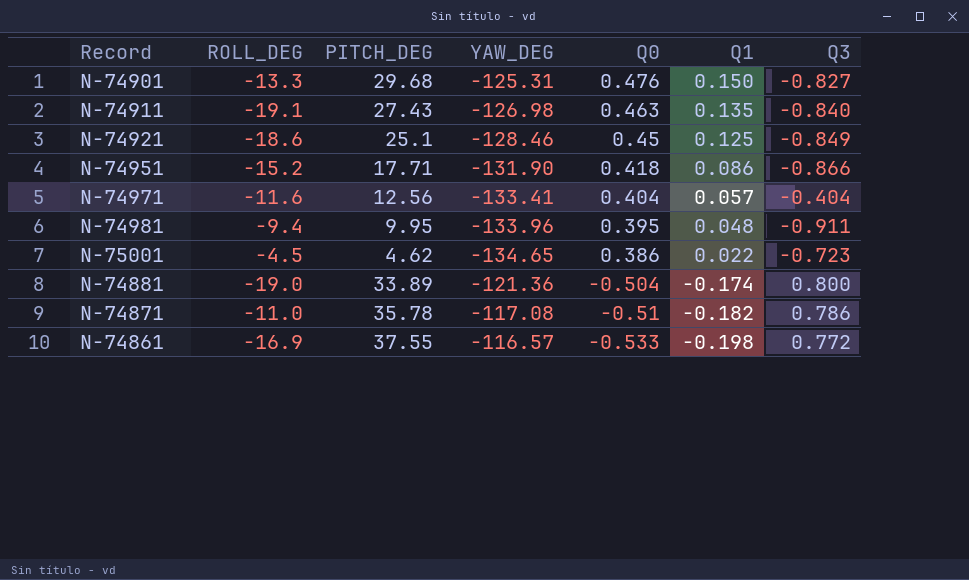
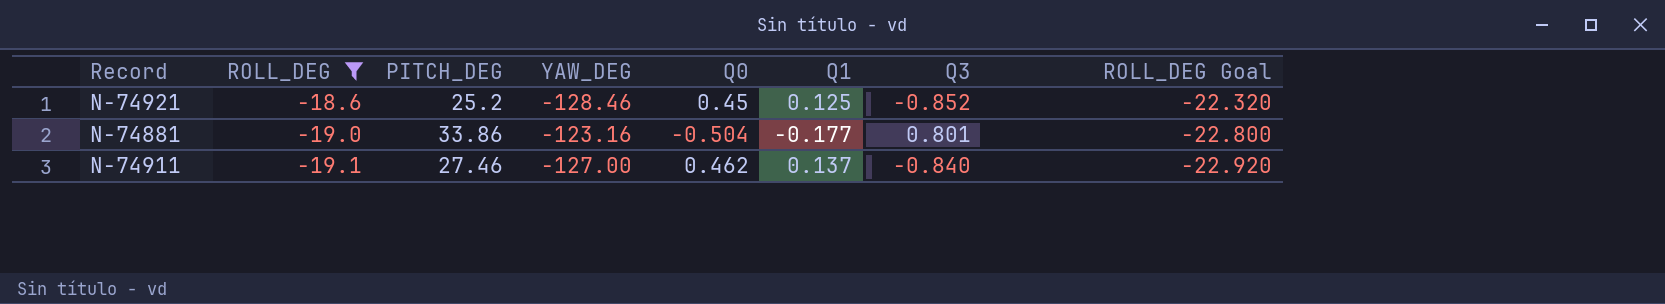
filter: none -> ROLL_DEG <= -18.6
row order: Q0 descending -> ROLL_DEG descending
column ROLL_DEG Goal | formula: none -> [ROLL_DEG] * 1.2
N-74921 | PITCH_DEG: 25.1 -> 25.2
N-74921 | Q3: -0.849 -> -0.852
N-74881 | PITCH_DEG: 33.89 -> 33.86
N-74881 | YAW_DEG: -121.36 -> -123.16
N-74881 | Q1: -0.174 -> -0.177
N-74881 | Q3: 0.800 -> 0.801
N-74911 | PITCH_DEG: 27.43 -> 27.46
N-74911 | YAW_DEG: -126.98 -> -127.00
N-74911 | Q0: 0.463 -> 0.462
N-74911 | Q1: 0.135 -> 0.137

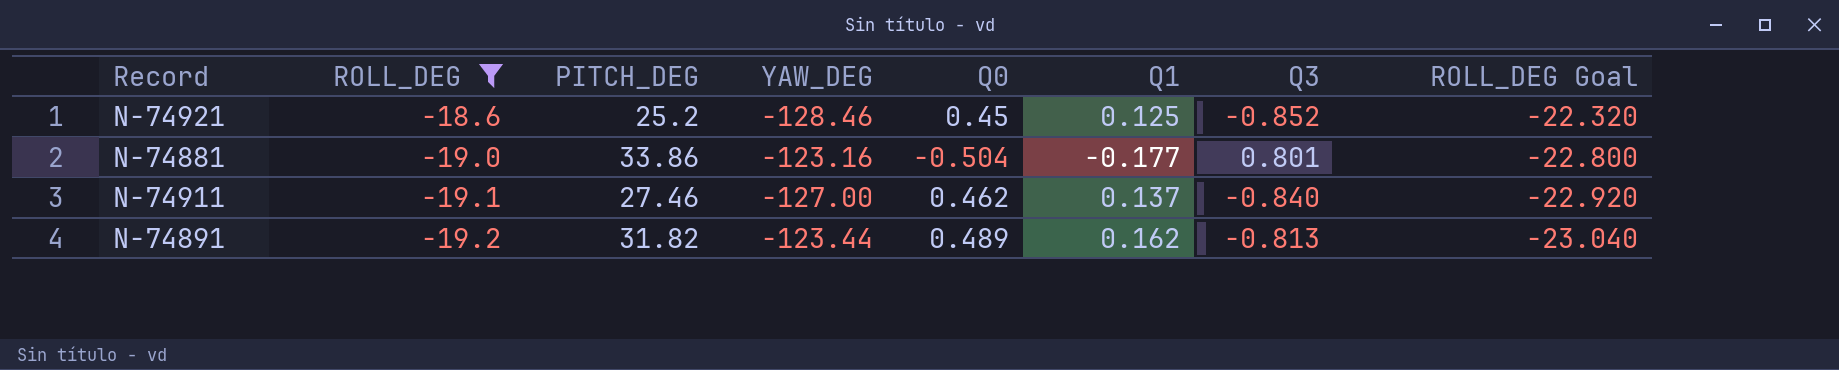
row N-74891: none -> -19.2 | 31.82 | -123.44 | 0.489 | 0.162 | -0.813 | -23.040

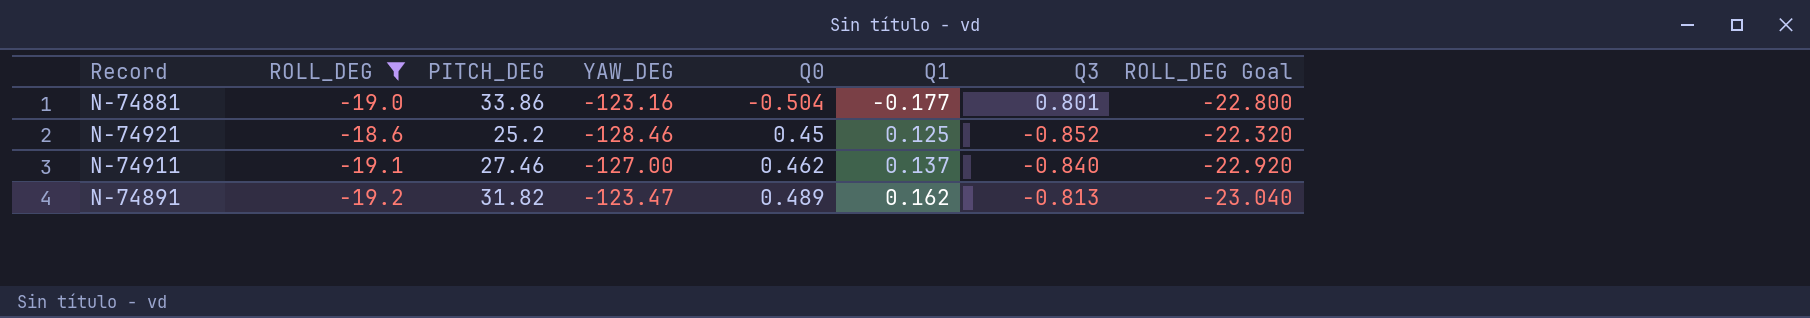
row order: ROLL_DEG descending -> Q0 ascending
N-74891 | YAW_DEG: -123.44 -> -123.47

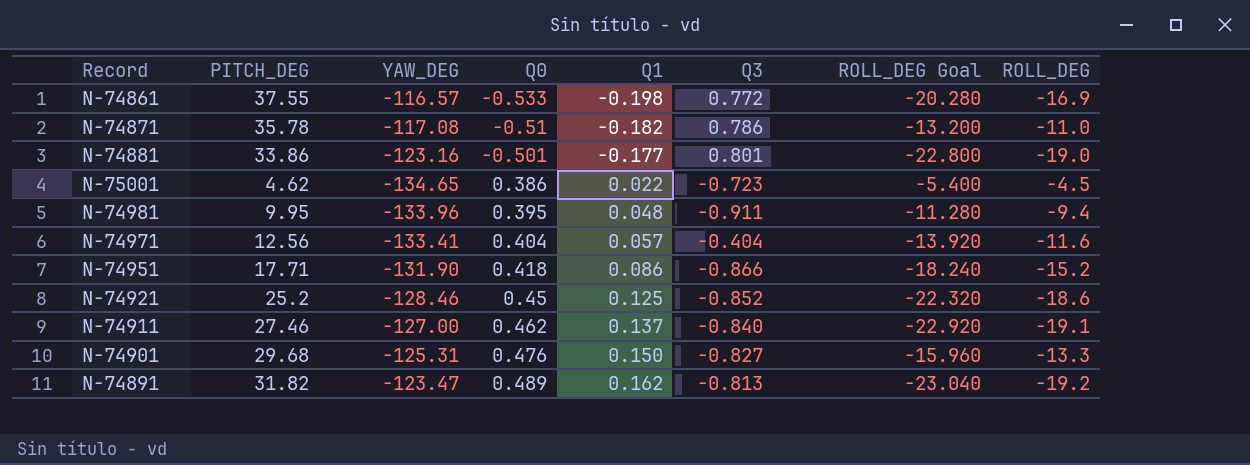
filter: ROLL_DEG <= -18.6 -> none
column ROLL_DEG | position: 2 -> 8
N-74881 | Q0: -0.504 -> -0.501

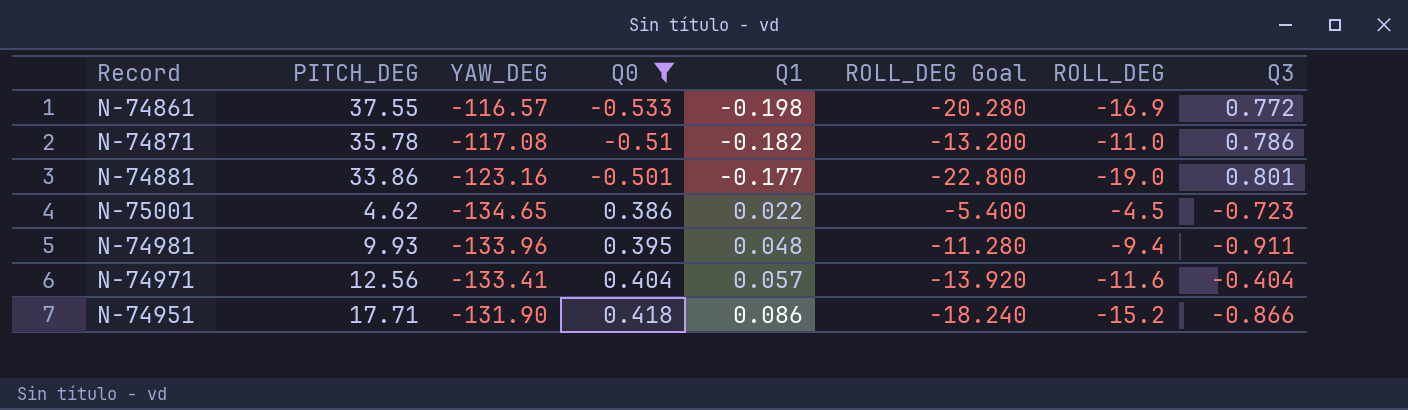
filter: none -> Q0 <= 0.418
column Q3 | position: 6 -> 8
N-74981 | PITCH_DEG: 9.95 -> 9.93

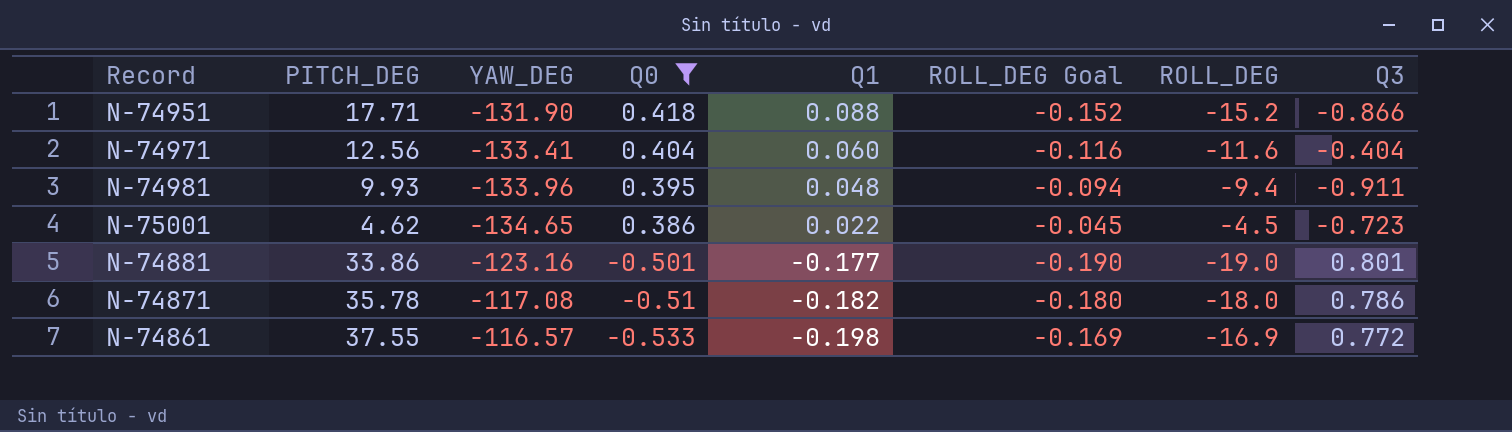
row order: Q0 ascending -> Q0 descending
column ROLL_DEG Goal | formula: [ROLL_DEG] * 1.2 -> [ROLL_DEG] * 0.01
N-74951 | Q1: 0.086 -> 0.088
N-74971 | Q1: 0.057 -> 0.060
N-74871 | ROLL_DEG: -11.0 -> -18.0

